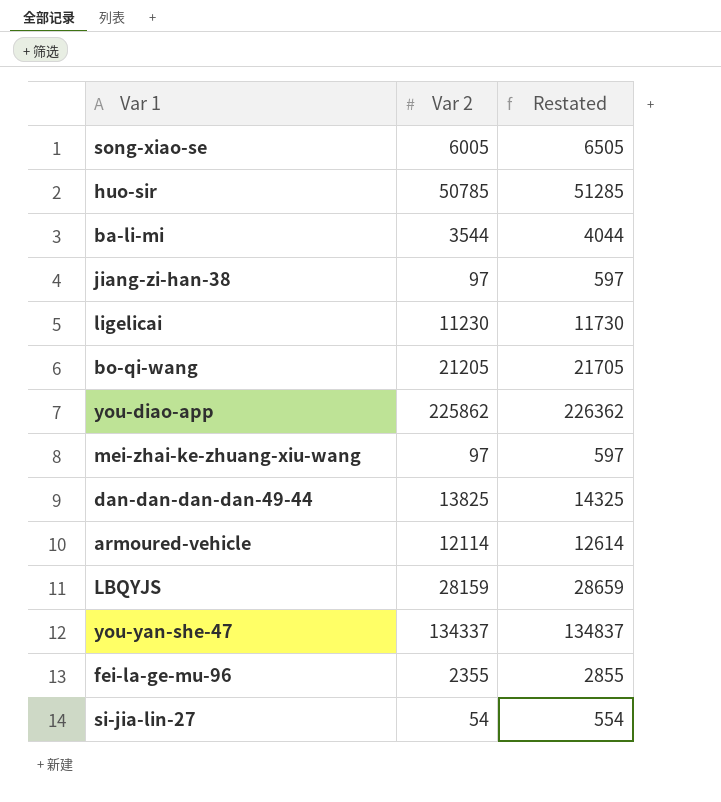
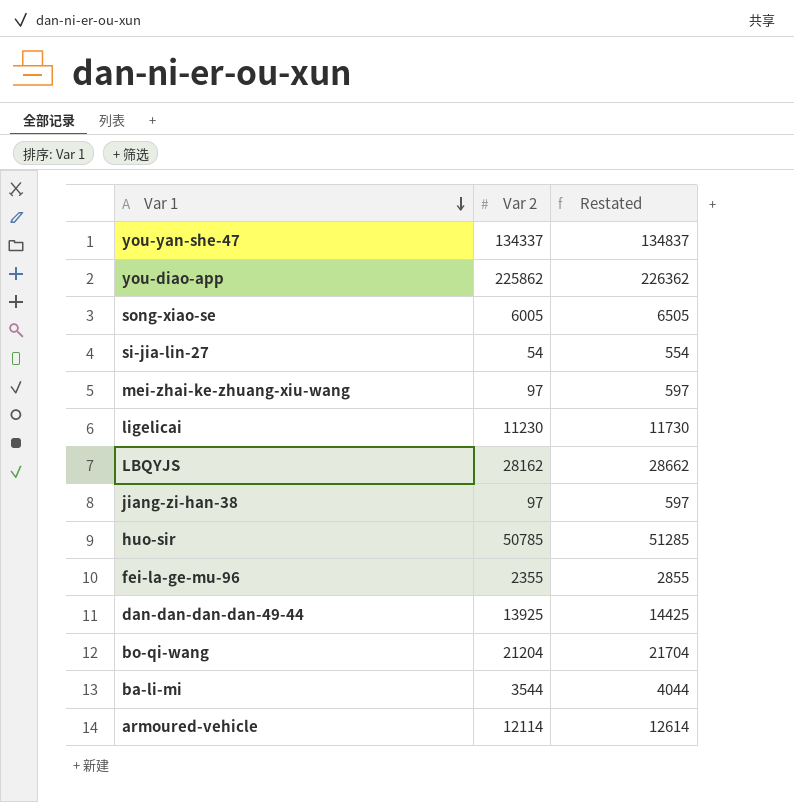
row order: none -> Var 1 descending
LBQYJS | Var 2: 28159 -> 28162
LBQYJS | Restated: 28659 -> 28662
dan-dan-dan-dan-49-44 | Var 2: 13825 -> 13925
dan-dan-dan-dan-49-44 | Restated: 14325 -> 14425
bo-qi-wang | Var 2: 21205 -> 21204
bo-qi-wang | Restated: 21705 -> 21704

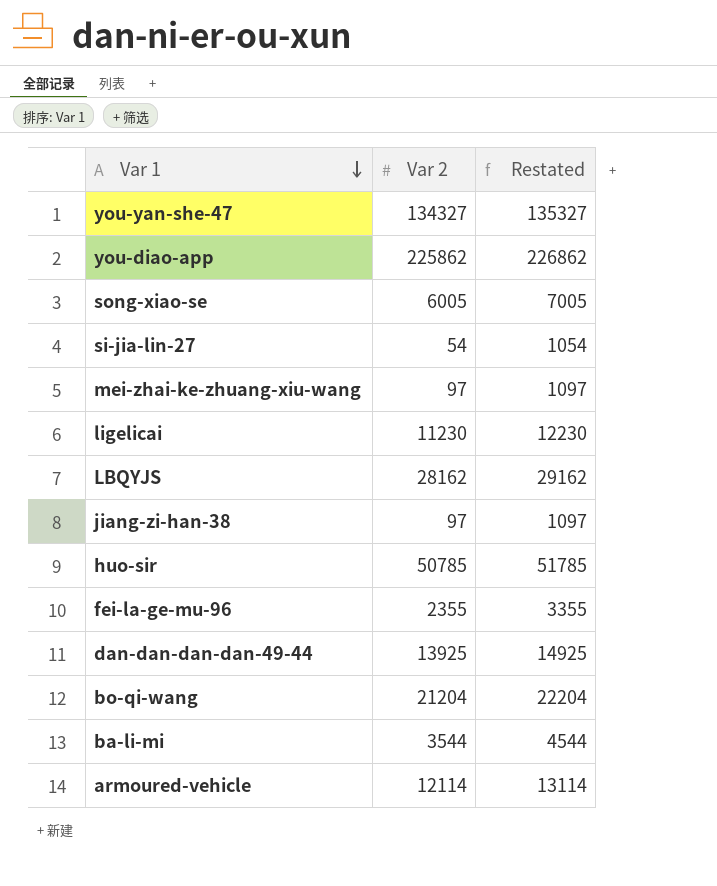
column Restated | formula: [Var 2] + 500 -> [Var 2] + 1000
you-yan-she-47 | Var 2: 134337 -> 134327

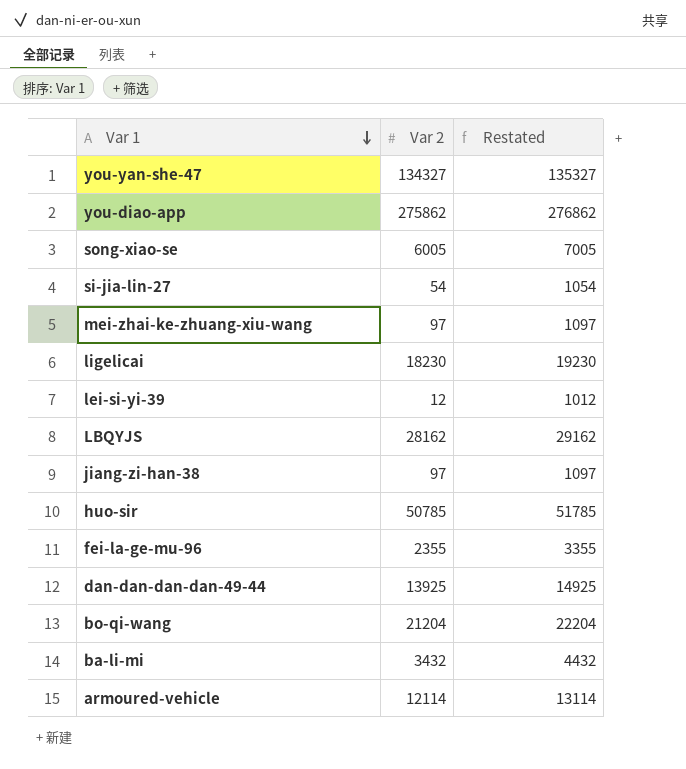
you-diao-app | Var 2: 225862 -> 275862
you-diao-app | Restated: 226862 -> 276862
ligelicai | Var 2: 11230 -> 18230
ligelicai | Restated: 12230 -> 19230
row lei-si-yi-39: none -> 12 | 1012
ba-li-mi | Var 2: 3544 -> 3432
ba-li-mi | Restated: 4544 -> 4432

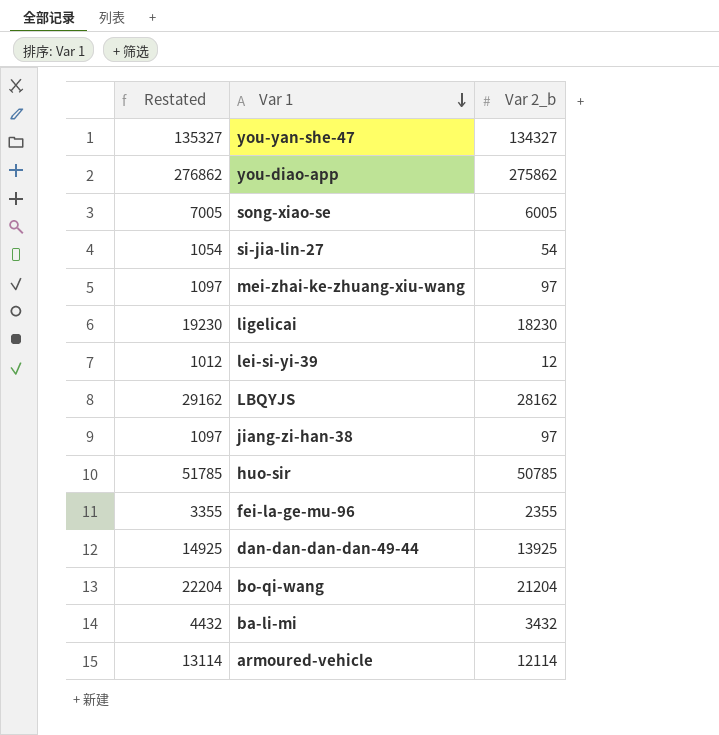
column Restated | position: 3 -> 1
column name: Var 2 -> Var 2_b

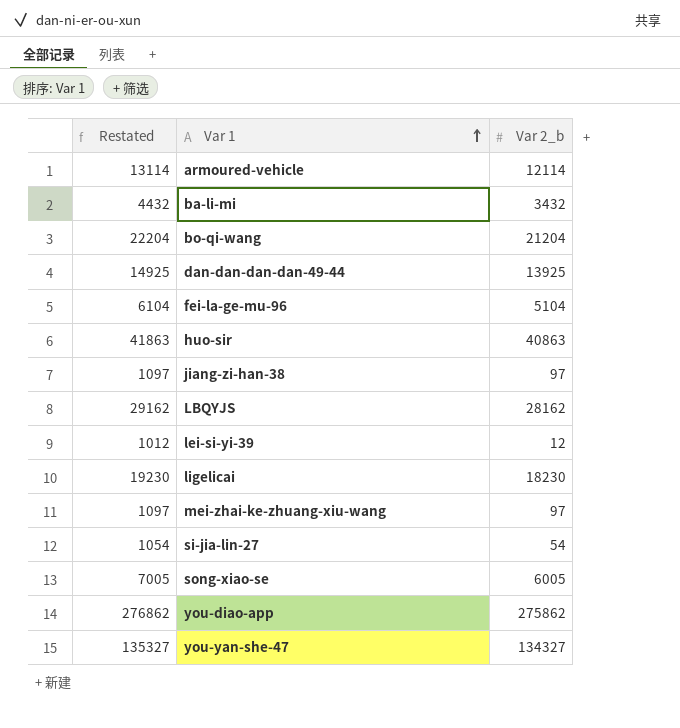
row order: Var 1 descending -> Var 1 ascending
fei-la-ge-mu-96 | Restated: 3355 -> 6104
fei-la-ge-mu-96 | Var 2_b: 2355 -> 5104
huo-sir | Restated: 51785 -> 41863
huo-sir | Var 2_b: 50785 -> 40863

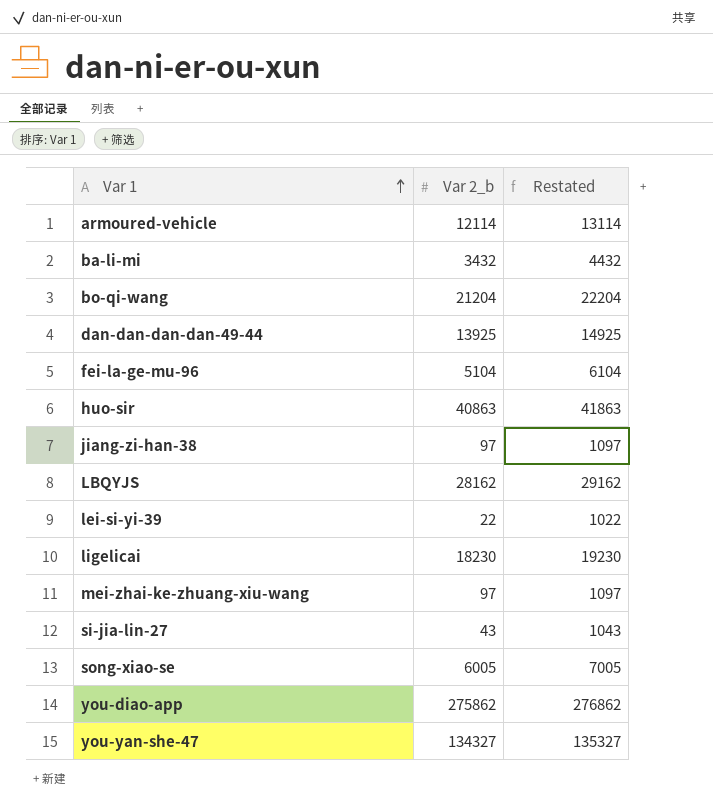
column Restated | position: 1 -> 3
lei-si-yi-39 | Var 2_b: 12 -> 22
lei-si-yi-39 | Restated: 1012 -> 1022
si-jia-lin-27 | Var 2_b: 54 -> 43
si-jia-lin-27 | Restated: 1054 -> 1043

